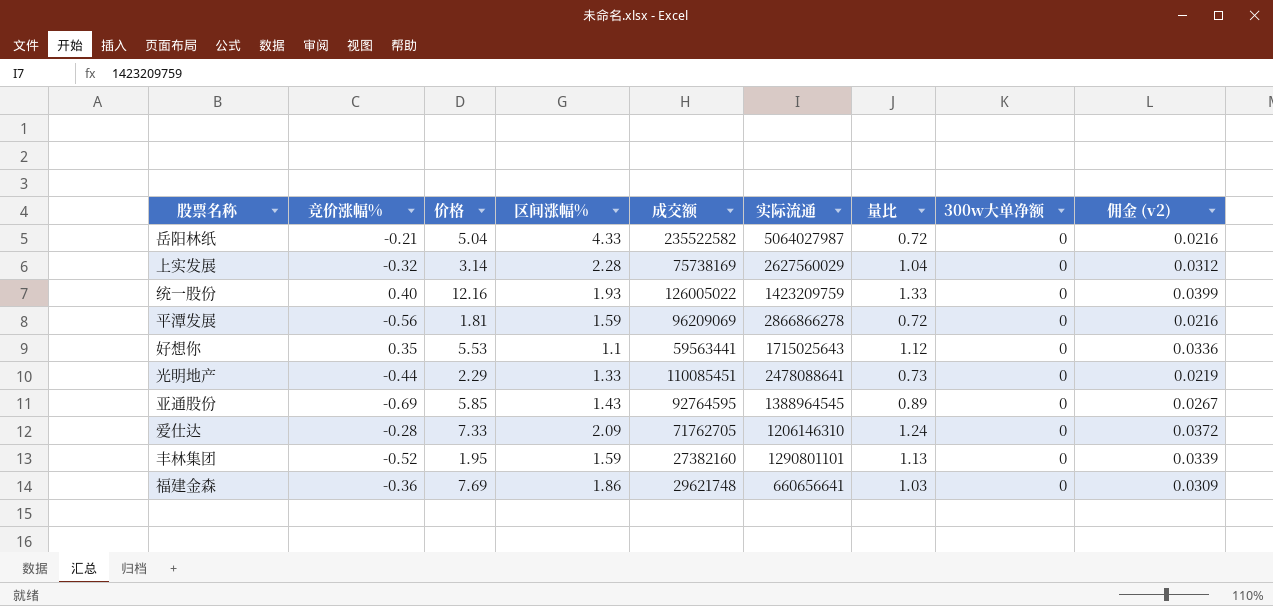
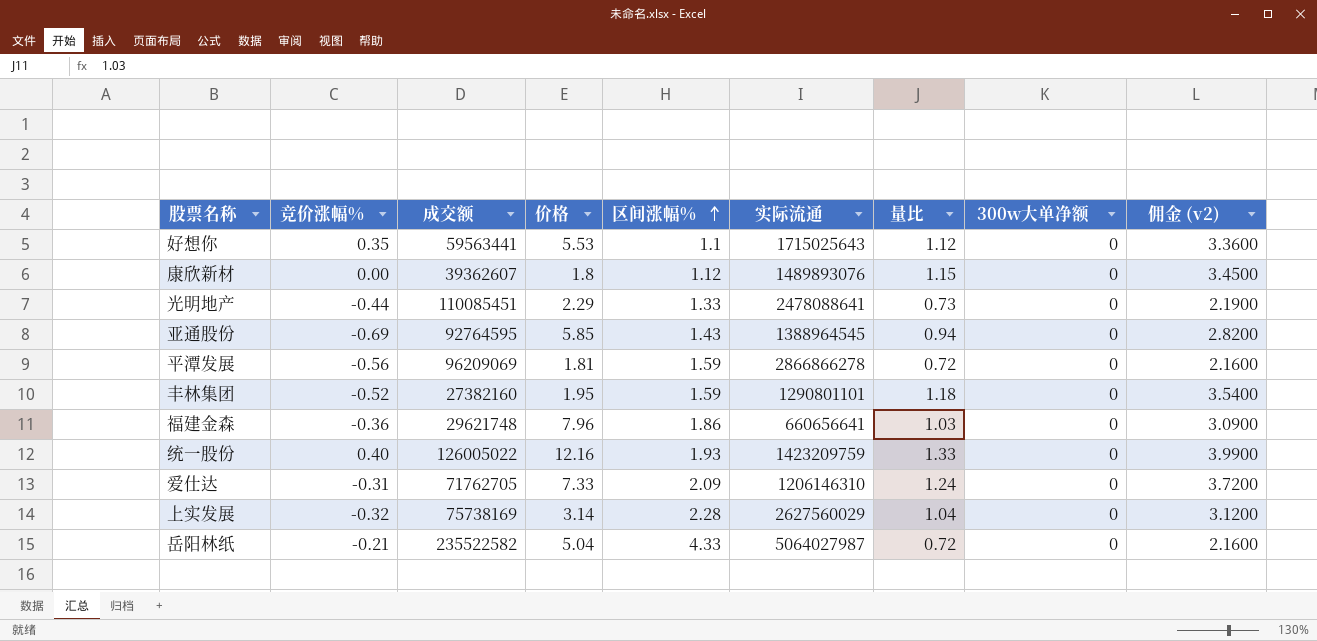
row order: none -> 区间涨幅% ascending
column 成交额 | position: 5 -> 3
column 佣金 (v2) | formula: [量比] * 0.03 -> [量比] * 3
row 康欣新材: none -> 0.00 | 39362607 | 1.8 | 1.12 | 1489893076 | 1.15 | 0 | 3.4500
亚通股份 | 量比: 0.89 -> 0.94
丰林集团 | 量比: 1.13 -> 1.18
福建金森 | 价格: 7.69 -> 7.96
爱仕达 | 竞价涨幅%: -0.28 -> -0.31

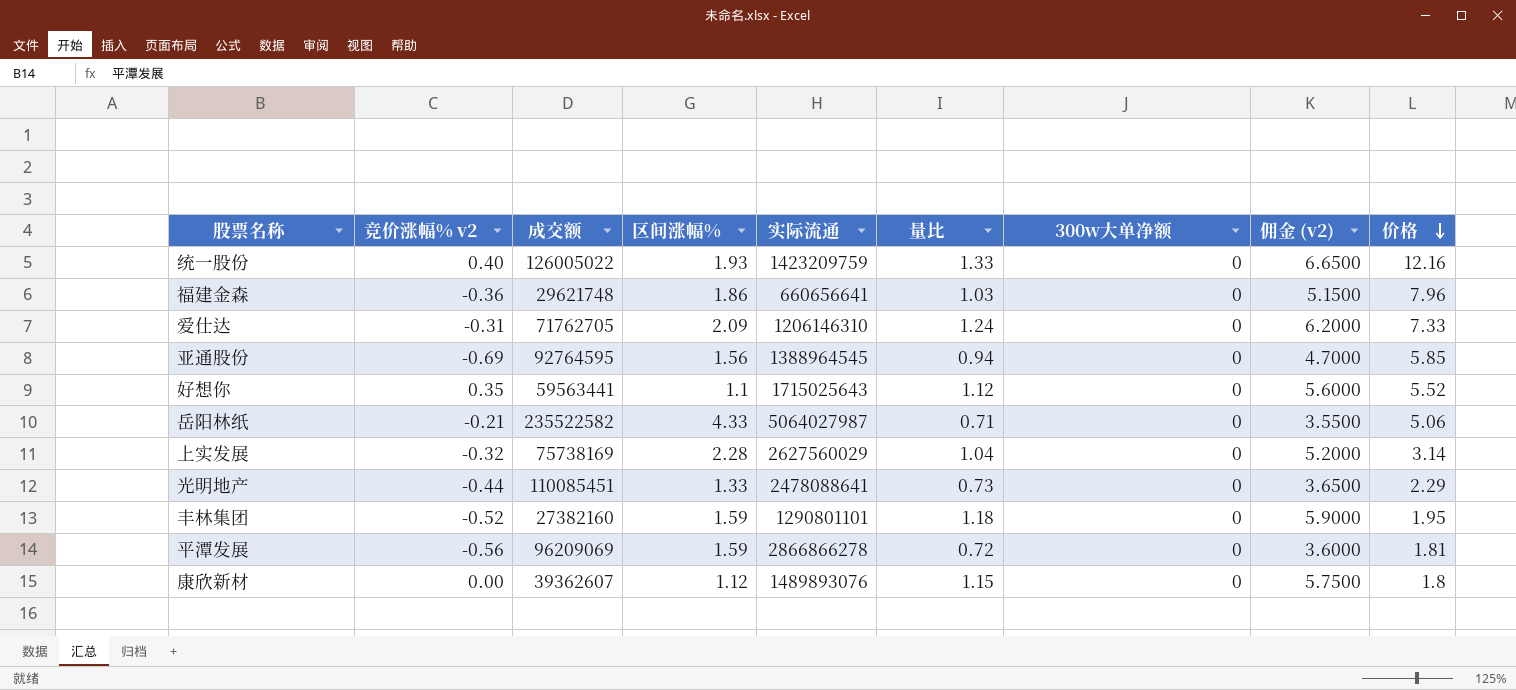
row order: 区间涨幅% ascending -> 价格 descending
column name: 竞价涨幅% -> 竞价涨幅% v2
column 佣金 (v2) | formula: [量比] * 3 -> [量比] * 5
column 价格 | position: 4 -> 9
亚通股份 | 区间涨幅%: 1.43 -> 1.56
好想你 | 价格: 5.53 -> 5.52
岳阳林纸 | 量比: 0.72 -> 0.71
岳阳林纸 | 价格: 5.04 -> 5.06

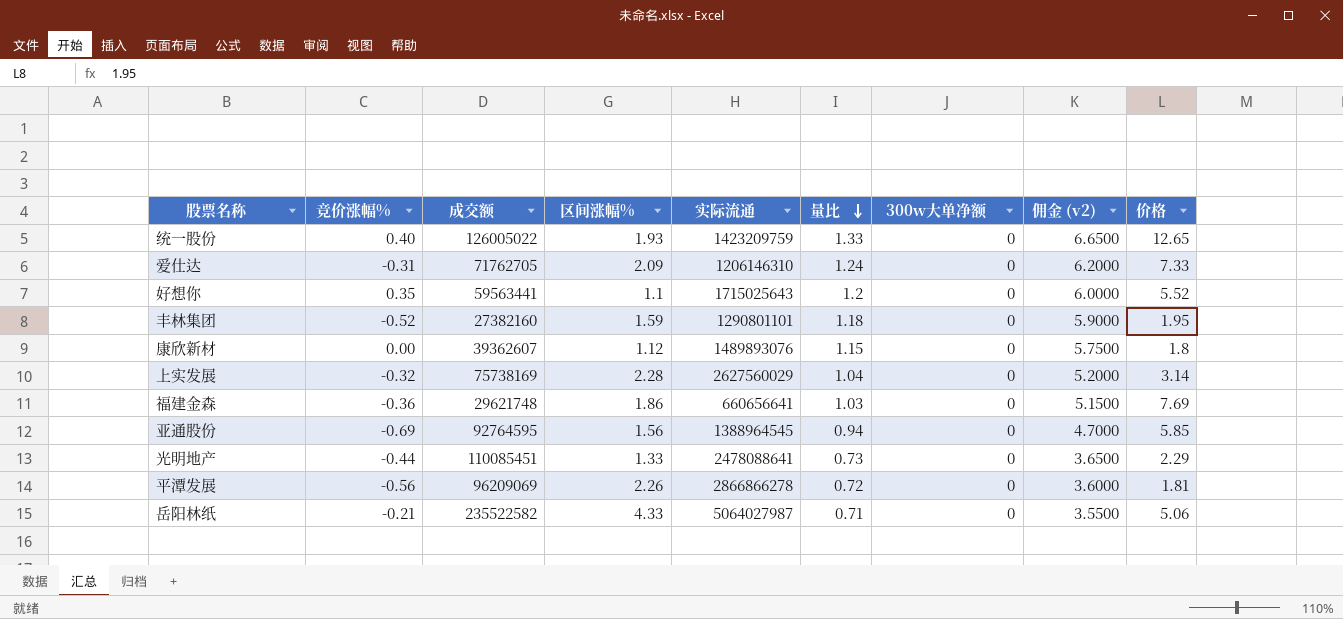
row order: 价格 descending -> 量比 descending
column name: 竞价涨幅% v2 -> 竞价涨幅%
统一股份 | 价格: 12.16 -> 12.65
好想你 | 量比: 1.12 -> 1.2
好想你 | 佣金 (v2): 5.6000 -> 6.0000
福建金森 | 价格: 7.96 -> 7.69
平潭发展 | 区间涨幅%: 1.59 -> 2.26

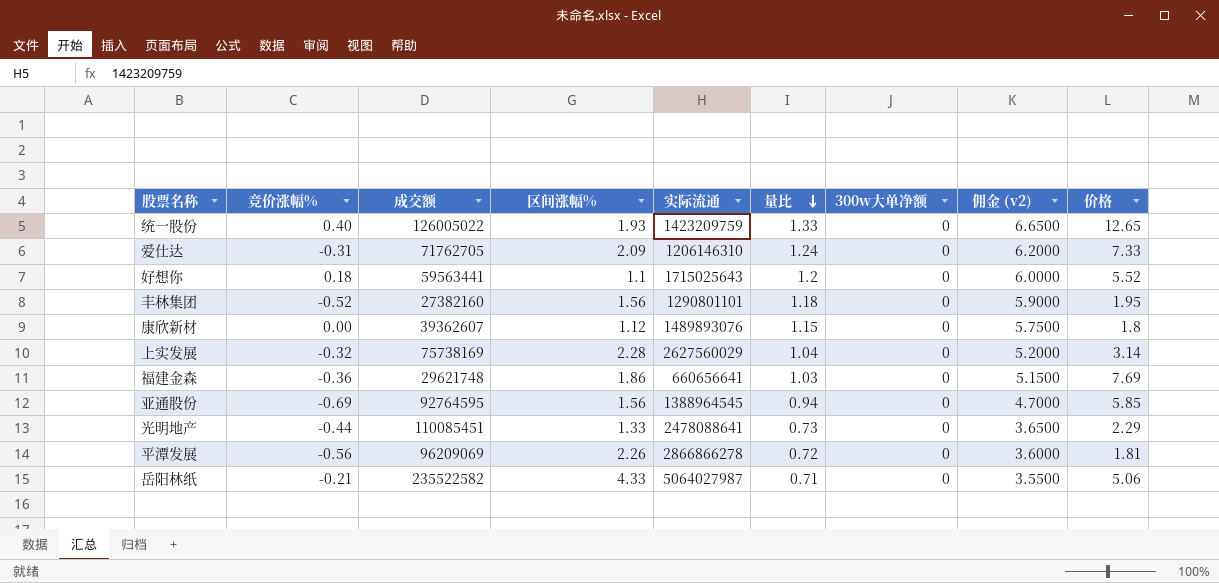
好想你 | 竞价涨幅%: 0.35 -> 0.18
丰林集团 | 区间涨幅%: 1.59 -> 1.56

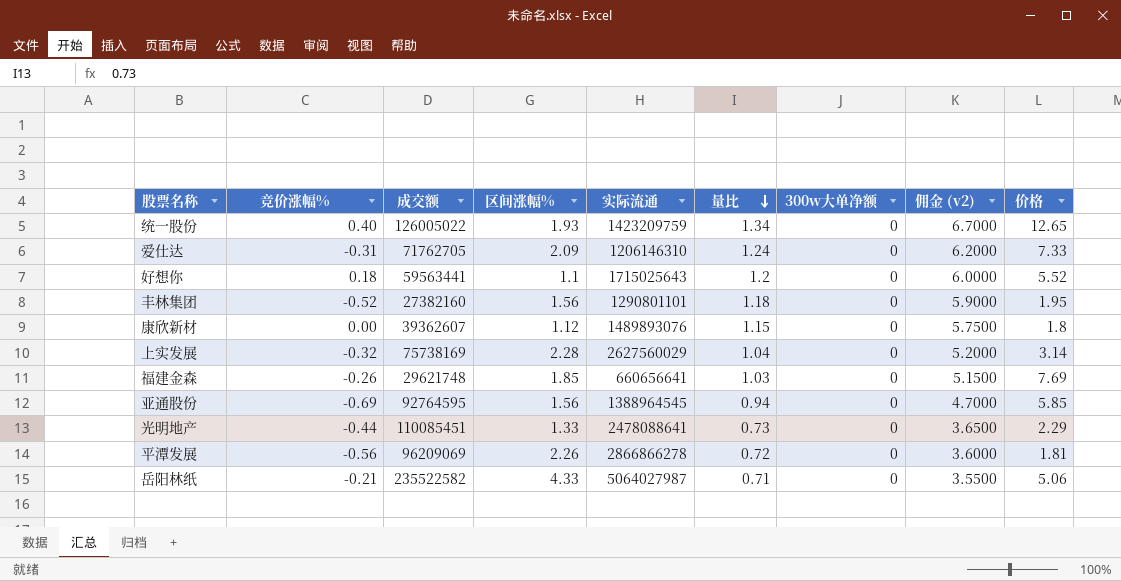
统一股份 | 量比: 1.33 -> 1.34
统一股份 | 佣金 (v2): 6.6500 -> 6.7000
福建金森 | 竞价涨幅%: -0.36 -> -0.26
福建金森 | 区间涨幅%: 1.86 -> 1.85

